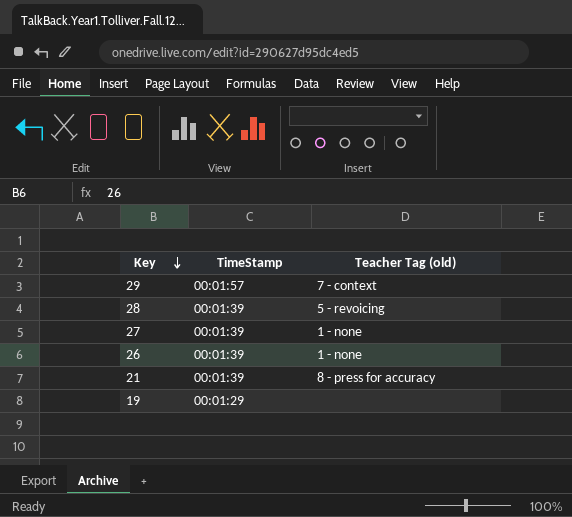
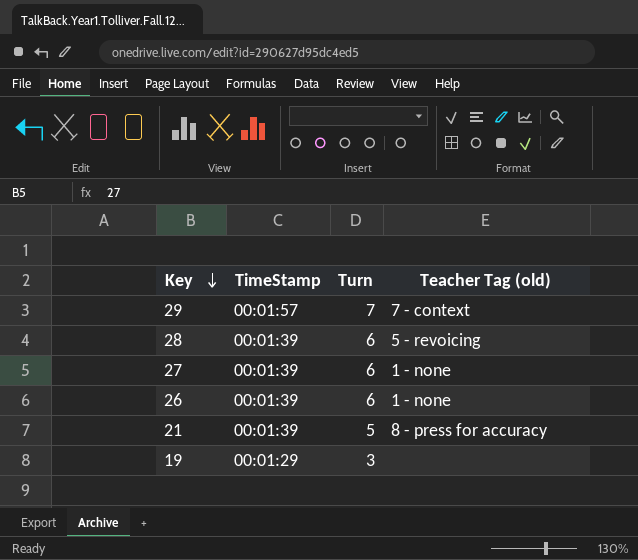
column Turn | position: none -> 3

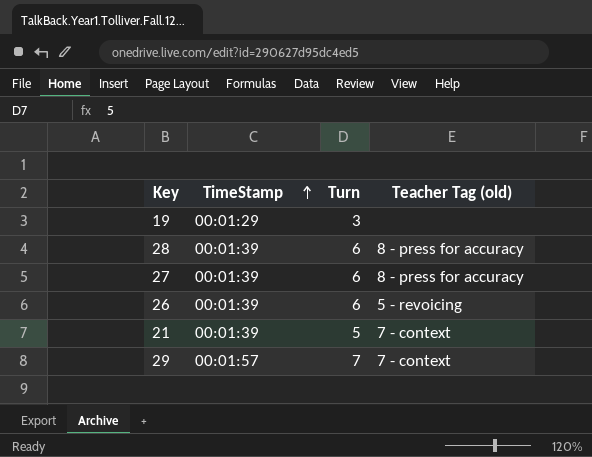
row order: Key descending -> TimeStamp ascending
28 | Teacher Tag (old): 5 - revoicing -> 8 - press for accuracy
27 | Teacher Tag (old): 1 - none -> 8 - press for accuracy
26 | Teacher Tag (old): 1 - none -> 5 - revoicing
21 | Teacher Tag (old): 8 - press for accuracy -> 7 - context

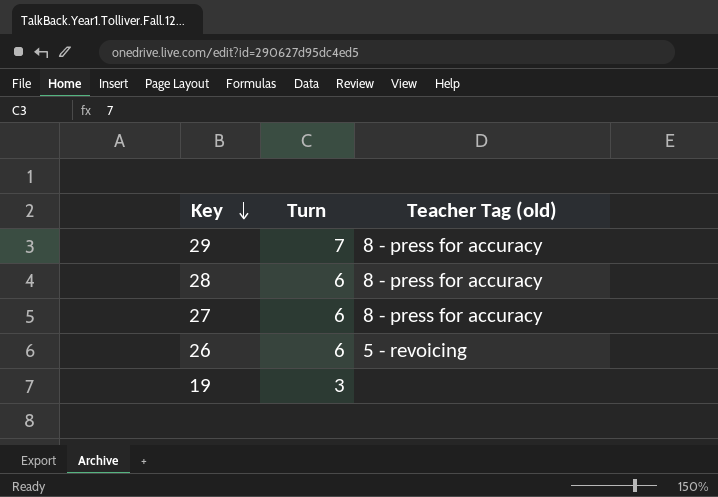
row order: TimeStamp ascending -> Key descending
column TimeStamp | position: 2 -> none
row 21: 00:01:39 | 5 | 7 - context -> none
29 | Teacher Tag (old): 7 - context -> 8 - press for accuracy

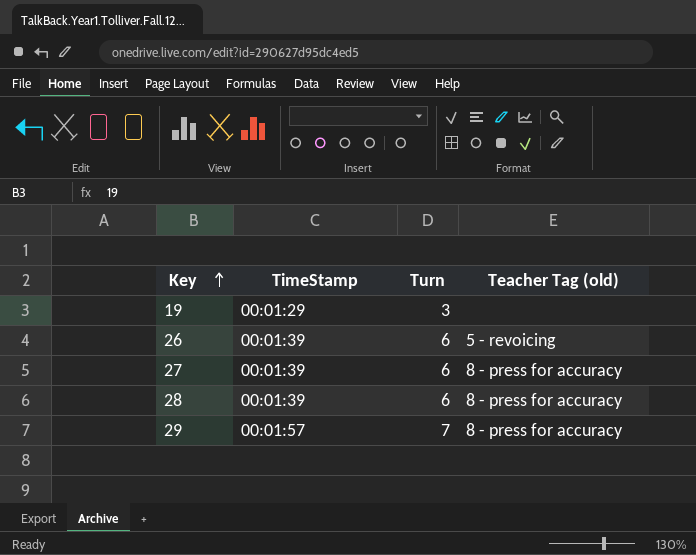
row order: Key descending -> Key ascending
column TimeStamp | position: none -> 2

